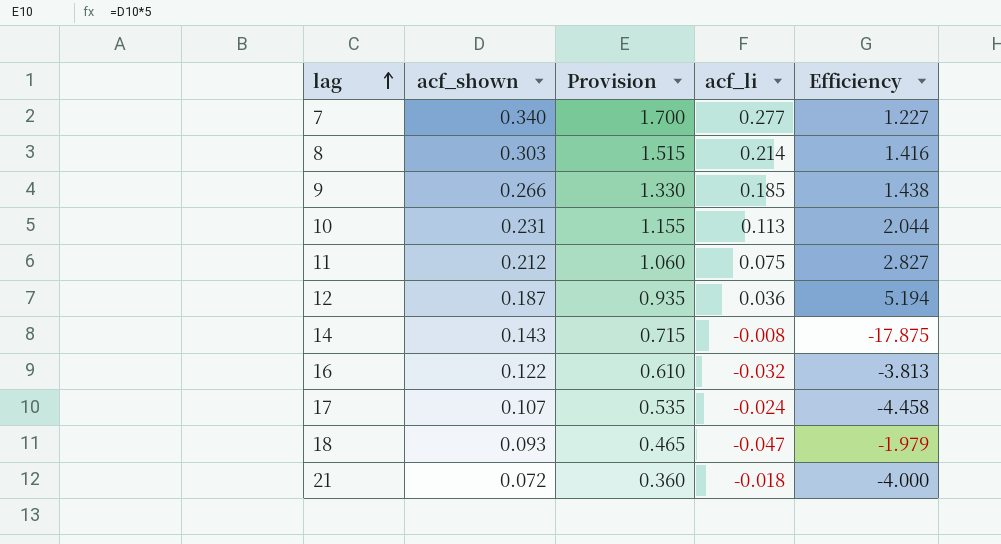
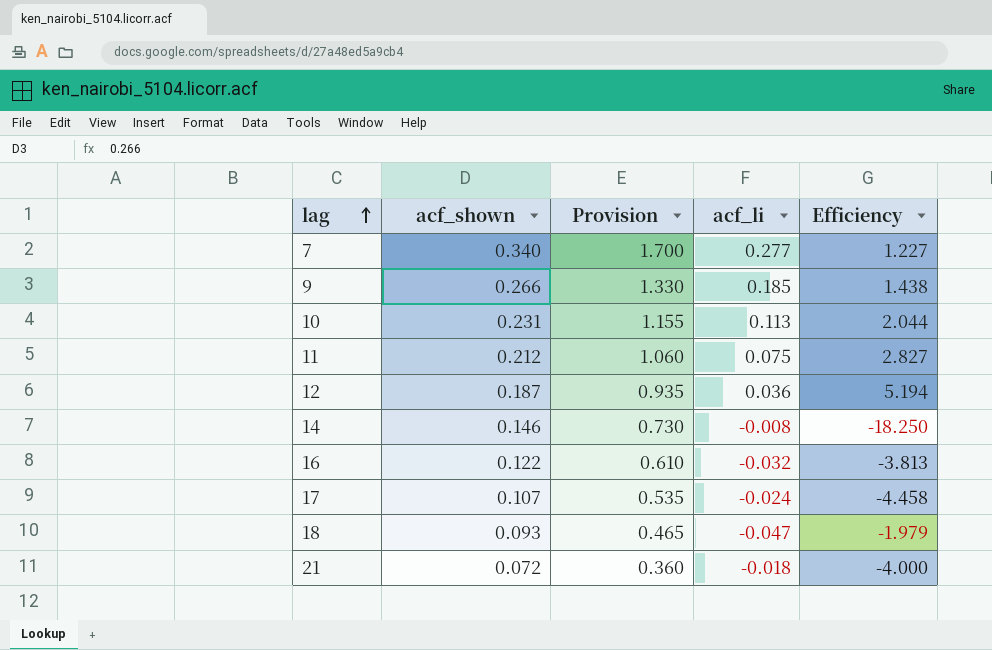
row 8: 0.303 | 1.515 | 0.214 | 1.416 -> none
14 | acf_shown: 0.143 -> 0.146
14 | Provision: 0.715 -> 0.730
14 | Efficiency: -17.875 -> -18.250

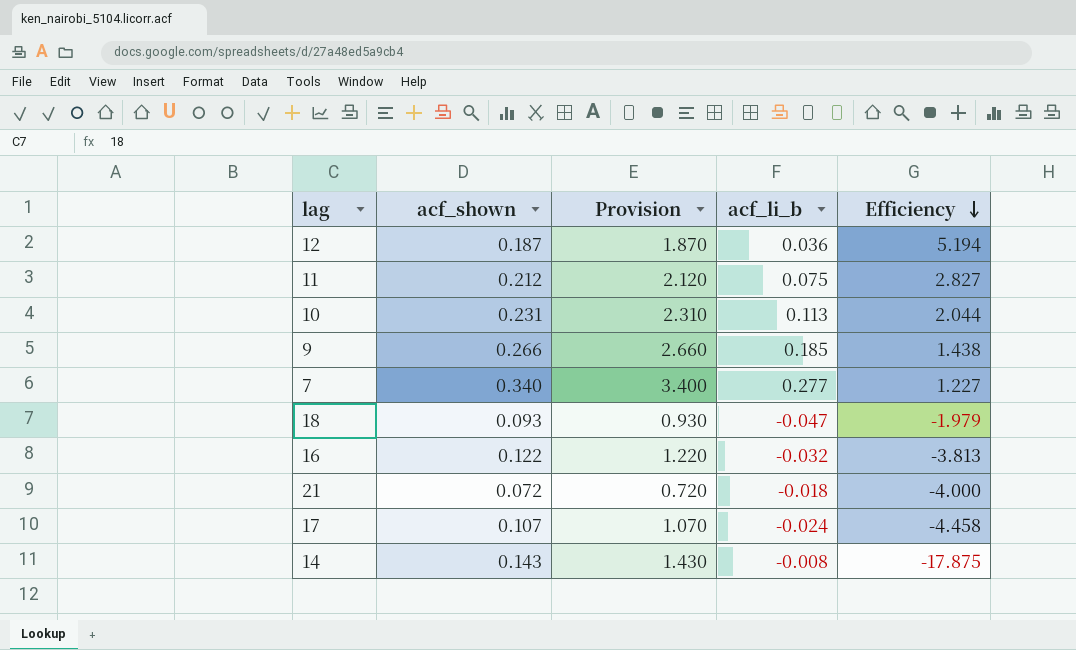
row order: lag ascending -> Efficiency descending
column Provision | formula: [acf_shown] * 5 -> [acf_shown] * 10
column name: acf_li -> acf_li_b
14 | acf_shown: 0.146 -> 0.143
14 | Efficiency: -18.250 -> -17.875

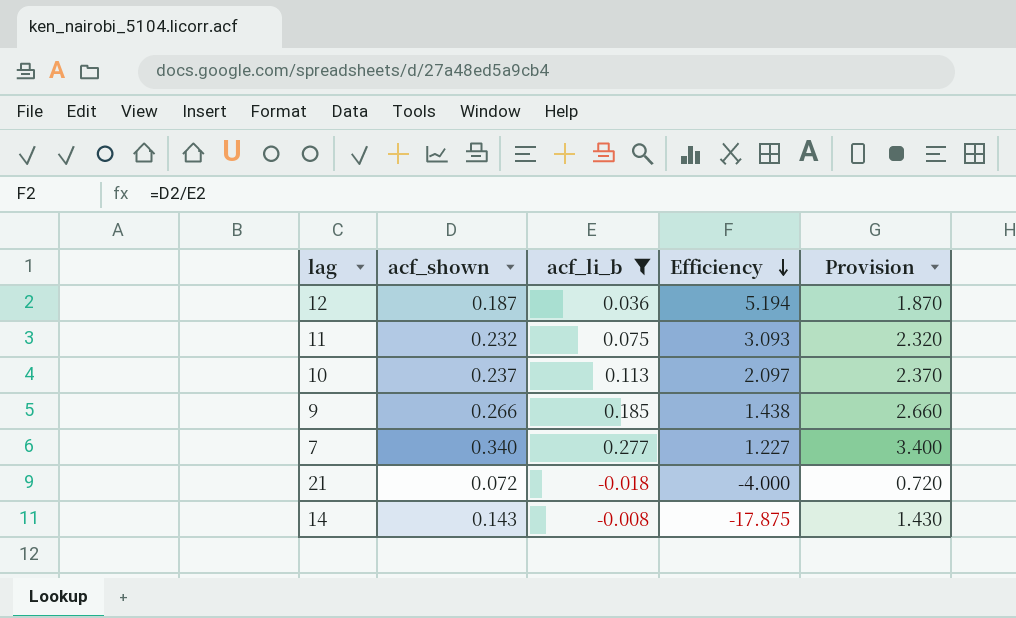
filter: none -> acf_li_b >= -0.018
column Provision | position: 3 -> 5
11 | acf_shown: 0.212 -> 0.232
11 | Efficiency: 2.827 -> 3.093
11 | Provision: 2.120 -> 2.320
10 | acf_shown: 0.231 -> 0.237
10 | Efficiency: 2.044 -> 2.097
10 | Provision: 2.310 -> 2.370

